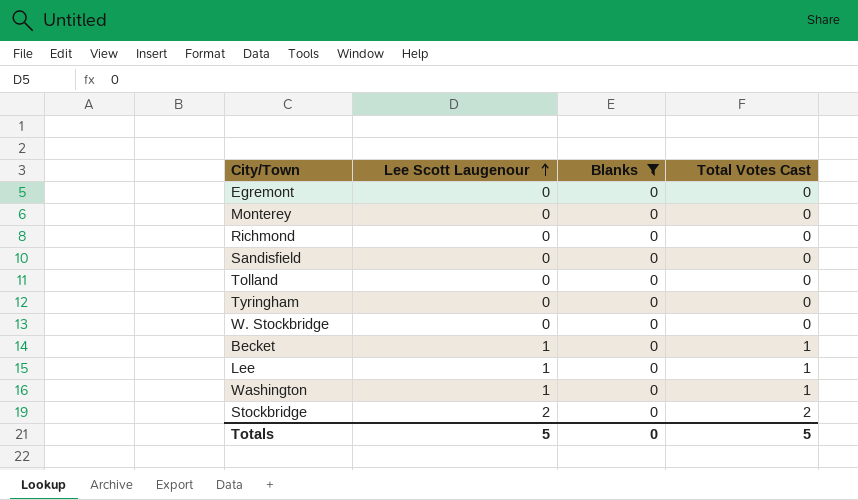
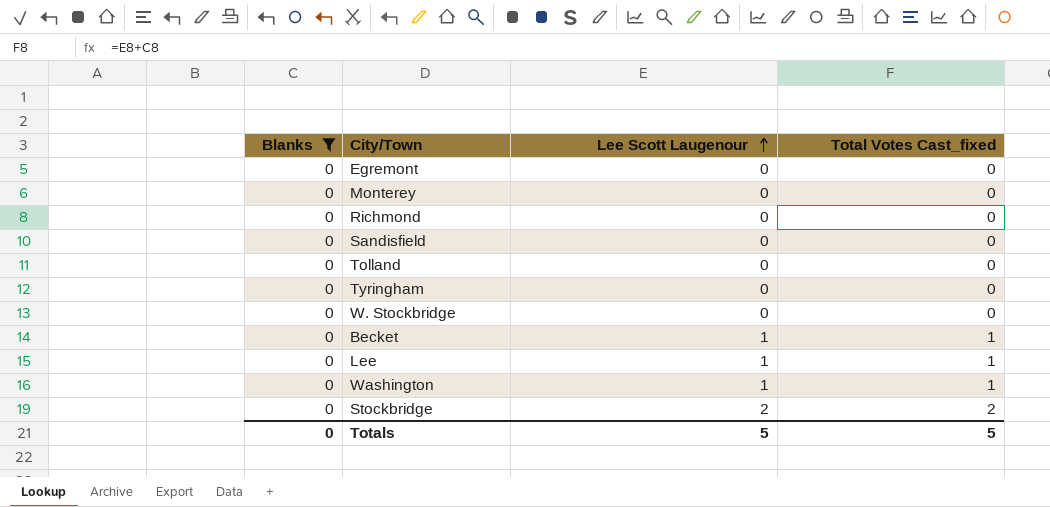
column Blanks | position: 3 -> 1
column name: Total Votes Cast -> Total Votes Cast_fixed

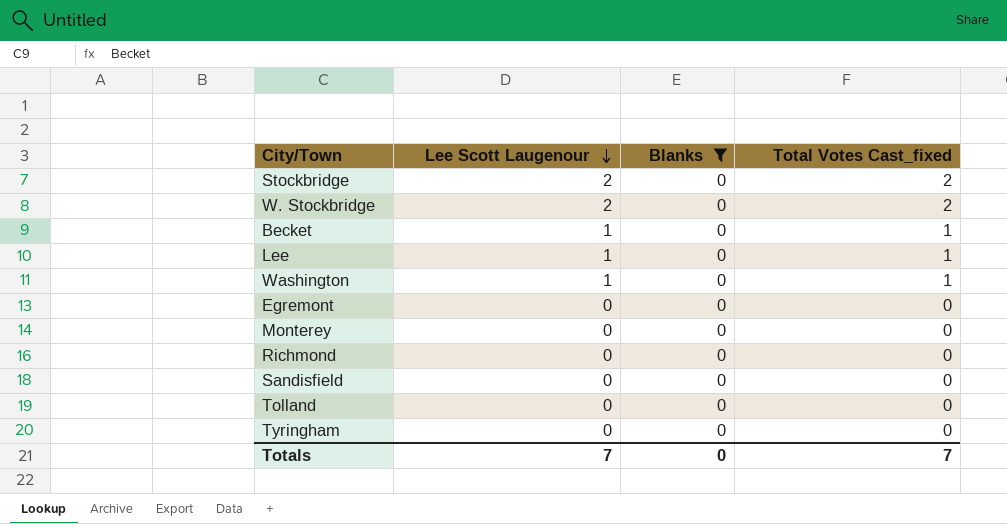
row order: Lee Scott Laugenour ascending -> Lee Scott Laugenour descending
column Blanks | position: 1 -> 3
W. Stockbridge | Lee Scott Laugenour: 0 -> 2
W. Stockbridge | Total Votes Cast_fixed: 0 -> 2
Totals | Lee Scott Laugenour: 5 -> 7
Totals | Total Votes Cast_fixed: 5 -> 7

